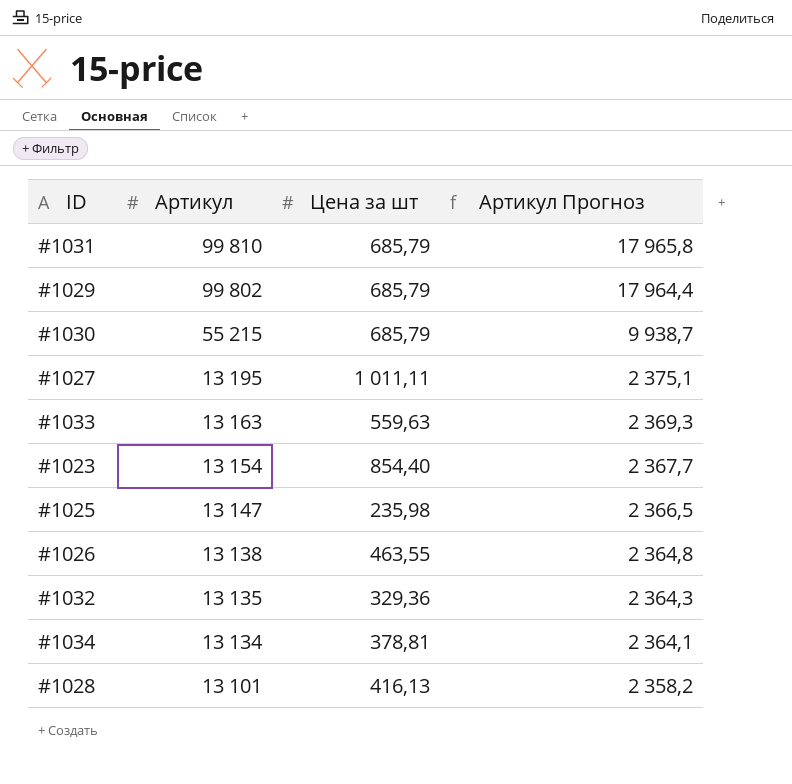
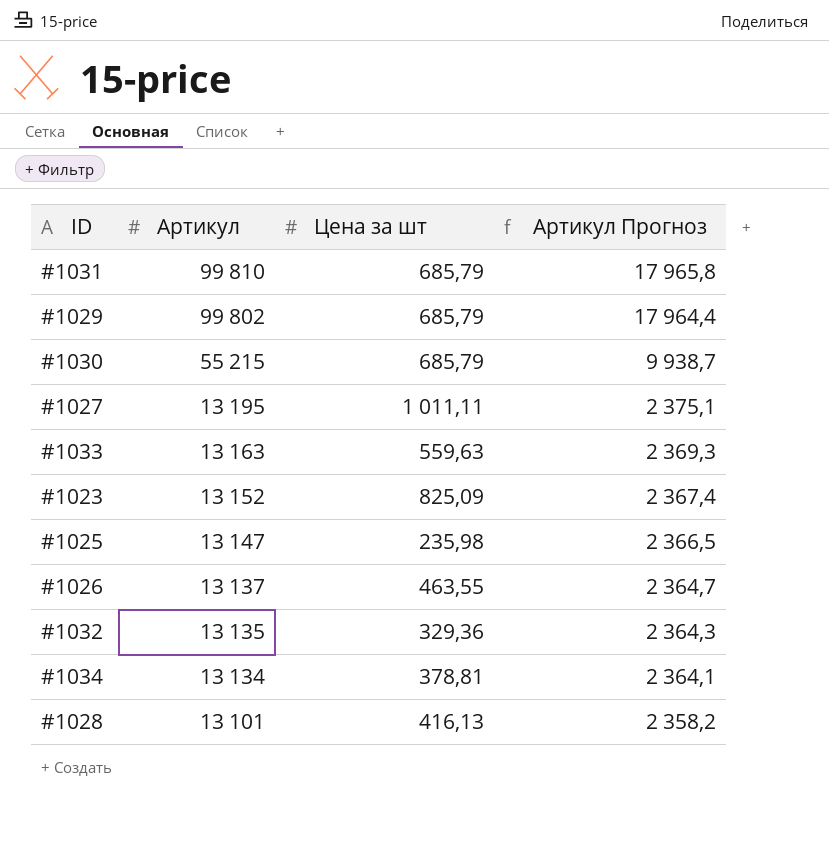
#1023 | Артикул: 13 154 -> 13 152
#1023 | Цена за шт: 854,40 -> 825,09
#1023 | Артикул Прогноз: 2 367,7 -> 2 367,4
#1026 | Артикул: 13 138 -> 13 137
#1026 | Артикул Прогноз: 2 364,8 -> 2 364,7

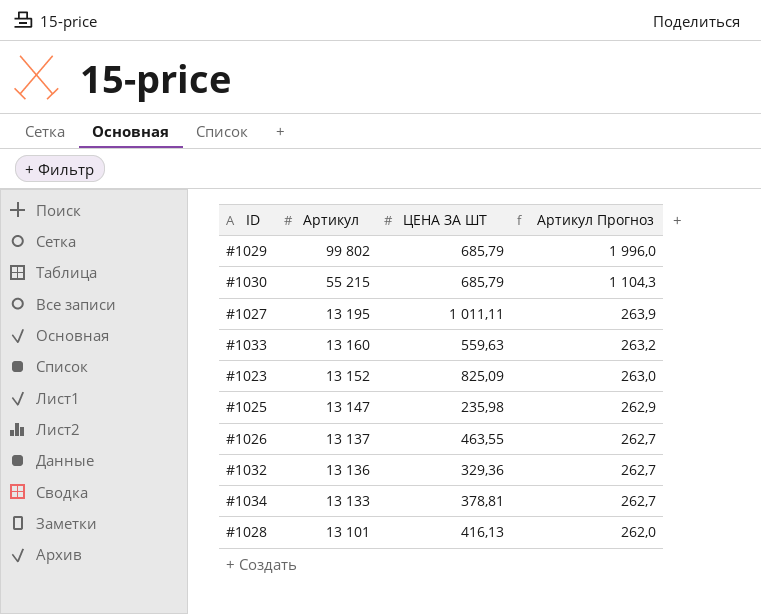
column name: Цена за шт -> ЦЕНА ЗА ШТ
column Артикул Прогноз | formula: [Артикул] * 0,18 -> [Артикул] * 0,02
row #1031: 99 810 | 685,79 | 17 965,8 -> none
#1033 | Артикул: 13 163 -> 13 160
#1032 | Артикул: 13 135 -> 13 136
#1034 | Артикул: 13 134 -> 13 133

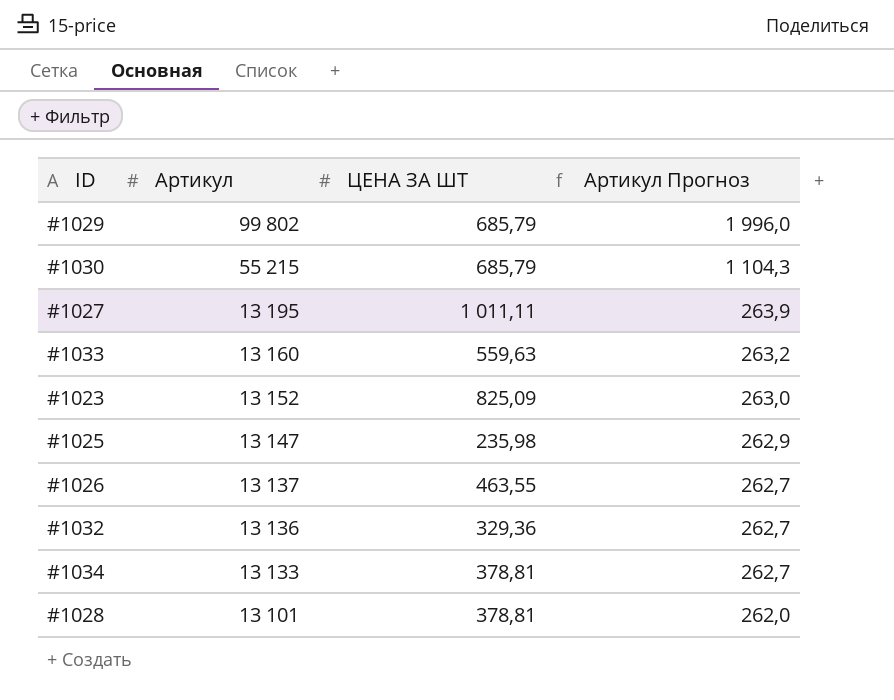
#1028 | ЦЕНА ЗА ШТ: 416,13 -> 378,81

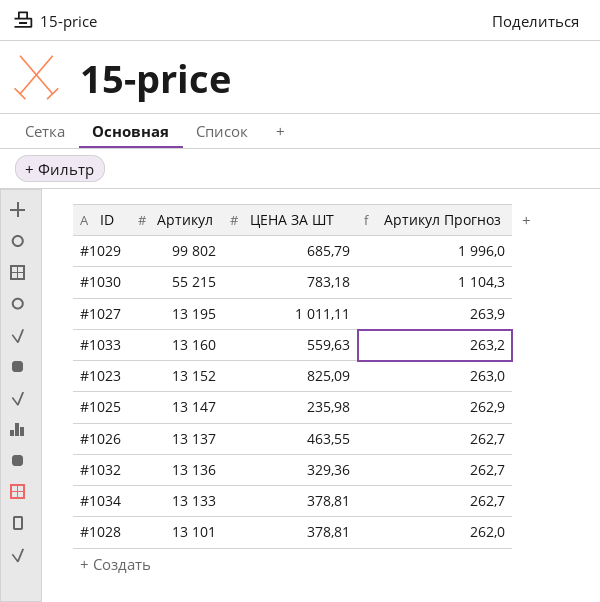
#1030 | ЦЕНА ЗА ШТ: 685,79 -> 783,18

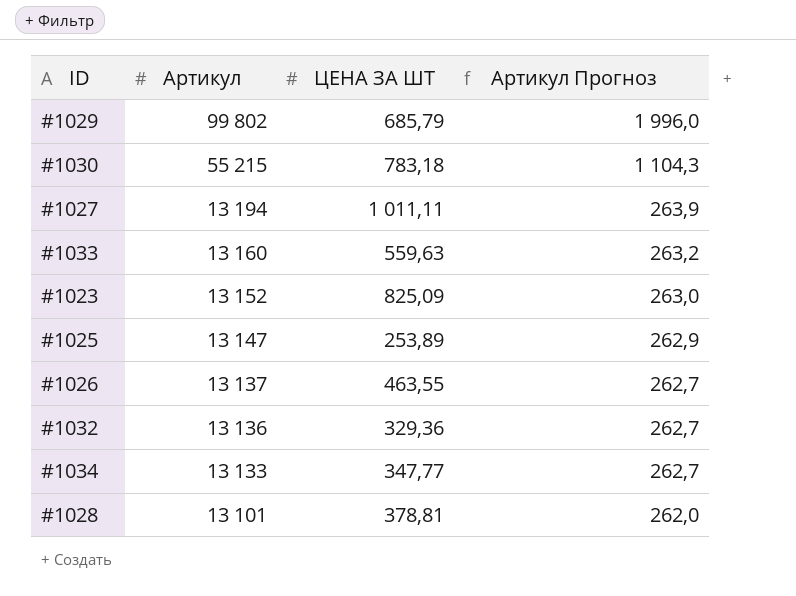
#1027 | Артикул: 13 195 -> 13 194
#1025 | ЦЕНА ЗА ШТ: 235,98 -> 253,89
#1034 | ЦЕНА ЗА ШТ: 378,81 -> 347,77

